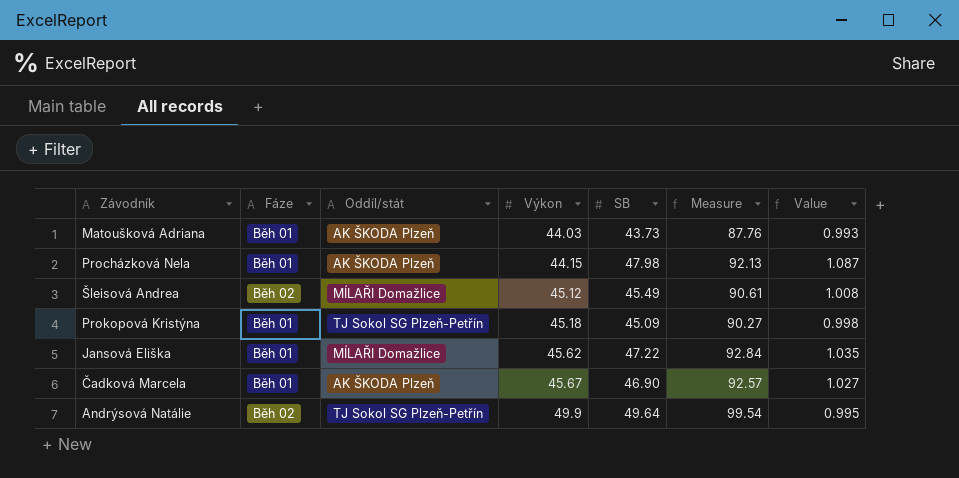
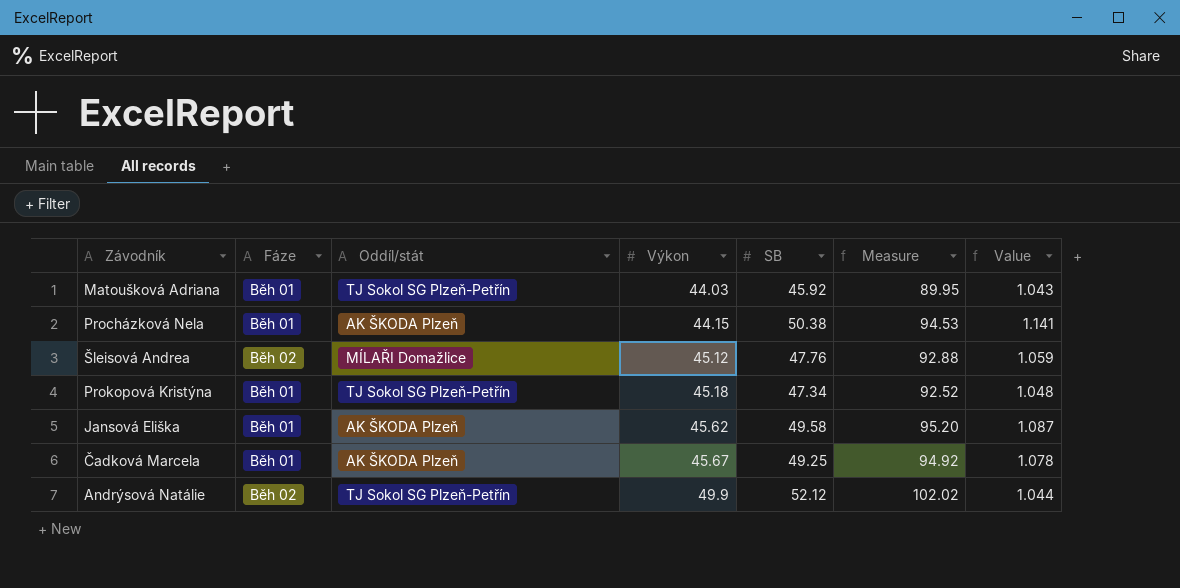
Matoušková Adriana | Oddíl/stát: AK ŠKODA Plzeň -> TJ Sokol SG Plzeň-Petřín
Matoušková Adriana | SB: 43.73 -> 45.92
Matoušková Adriana | Measure: 87.76 -> 89.95
Matoušková Adriana | Value: 0.993 -> 1.043
Procházková Nela | SB: 47.98 -> 50.38
Procházková Nela | Measure: 92.13 -> 94.53
Procházková Nela | Value: 1.087 -> 1.141
Šleisová Andrea | SB: 45.49 -> 47.76
Šleisová Andrea | Measure: 90.61 -> 92.88
Šleisová Andrea | Value: 1.008 -> 1.059
Prokopová Kristýna | SB: 45.09 -> 47.34
Prokopová Kristýna | Measure: 90.27 -> 92.52
Prokopová Kristýna | Value: 0.998 -> 1.048
Jansová Eliška | Oddíl/stát: MÍLAŘI Domažlice -> AK ŠKODA Plzeň
Jansová Eliška | SB: 47.22 -> 49.58
Jansová Eliška | Measure: 92.84 -> 95.20
Jansová Eliška | Value: 1.035 -> 1.087
Čadková Marcela | SB: 46.90 -> 49.25
Čadková Marcela | Measure: 92.57 -> 94.92
Čadková Marcela | Value: 1.027 -> 1.078
Andrýsová Natálie | SB: 49.64 -> 52.12
Andrýsová Natálie | Measure: 99.54 -> 102.02
Andrýsová Natálie | Value: 0.995 -> 1.044

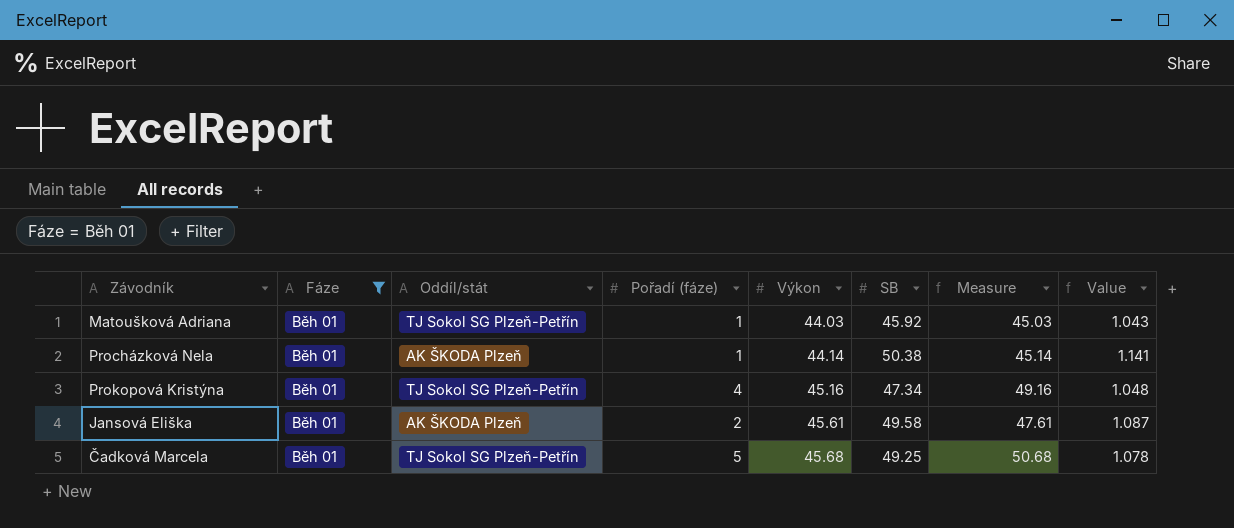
filter: none -> Fáze = Běh 01
column Pořadí (fáze) | position: none -> 4
column Measure | formula: [Výkon] + [SB] -> [Pořadí (fáze)] + [Výkon]
Procházková Nela | Výkon: 44.15 -> 44.14
Prokopová Kristýna | Výkon: 45.18 -> 45.16
Jansová Eliška | Výkon: 45.62 -> 45.61
Čadková Marcela | Oddíl/stát: AK ŠKODA Plzeň -> TJ Sokol SG Plzeň-Petřín
Čadková Marcela | Výkon: 45.67 -> 45.68

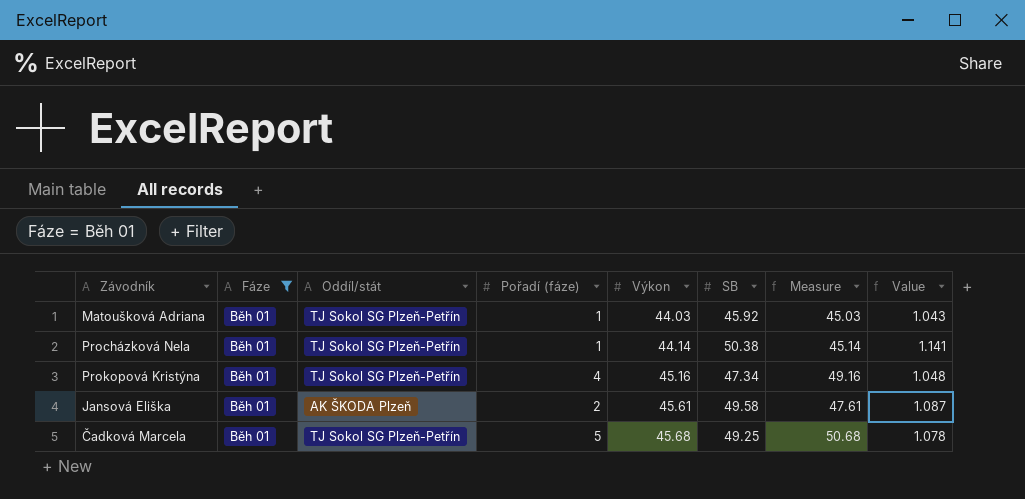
Procházková Nela | Oddíl/stát: AK ŠKODA Plzeň -> TJ Sokol SG Plzeň-Petřín

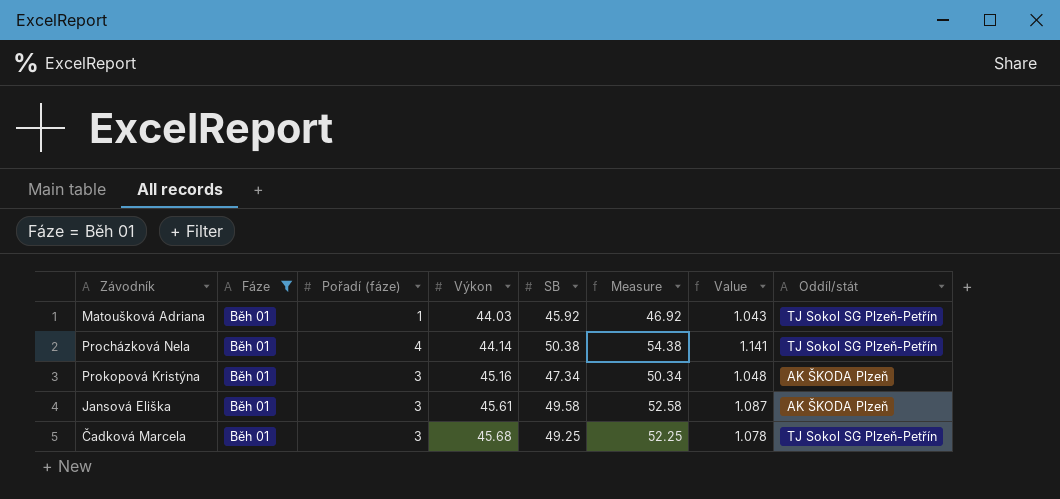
column Measure | formula: [Pořadí (fáze)] + [Výkon] -> [Pořadí (fáze)] + [SB]
column Oddíl/stát | position: 3 -> 8
Procházková Nela | Pořadí (fáze): 1 -> 4
Prokopová Kristýna | Pořadí (fáze): 4 -> 3
Prokopová Kristýna | Oddíl/stát: TJ Sokol SG Plzeň-Petřín -> AK ŠKODA Plzeň
Jansová Eliška | Pořadí (fáze): 2 -> 3
Čadková Marcela | Pořadí (fáze): 5 -> 3

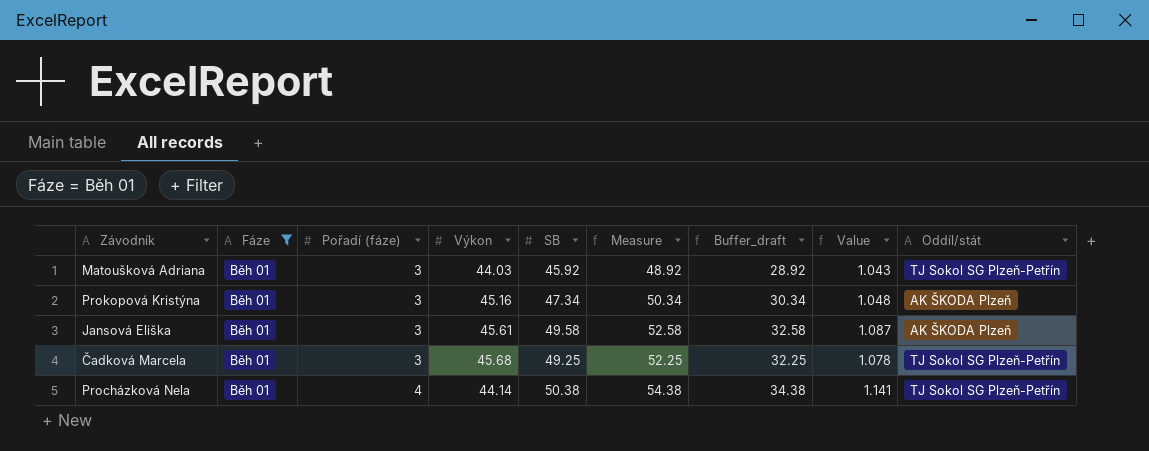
row order: Výkon ascending -> Pořadí (fáze) ascending
column Buffer_draft | formula: none -> [Measure] - 20
Matoušková Adriana | Pořadí (fáze): 1 -> 3
Matoušková Adriana | Measure: 46.92 -> 48.92

